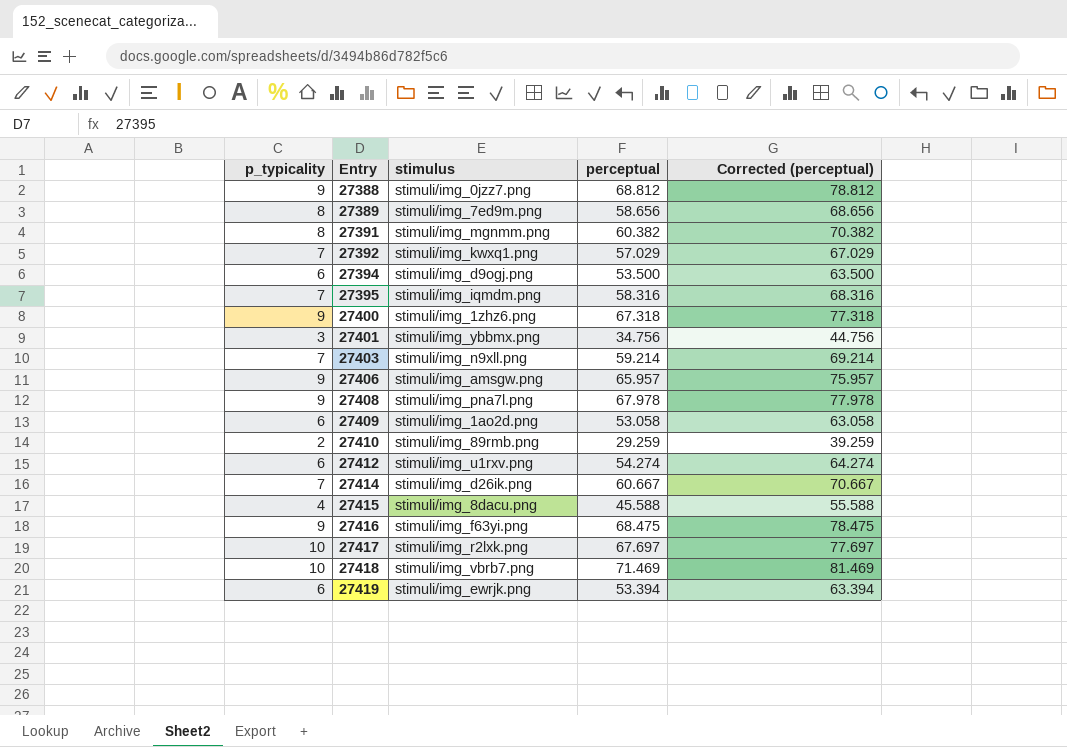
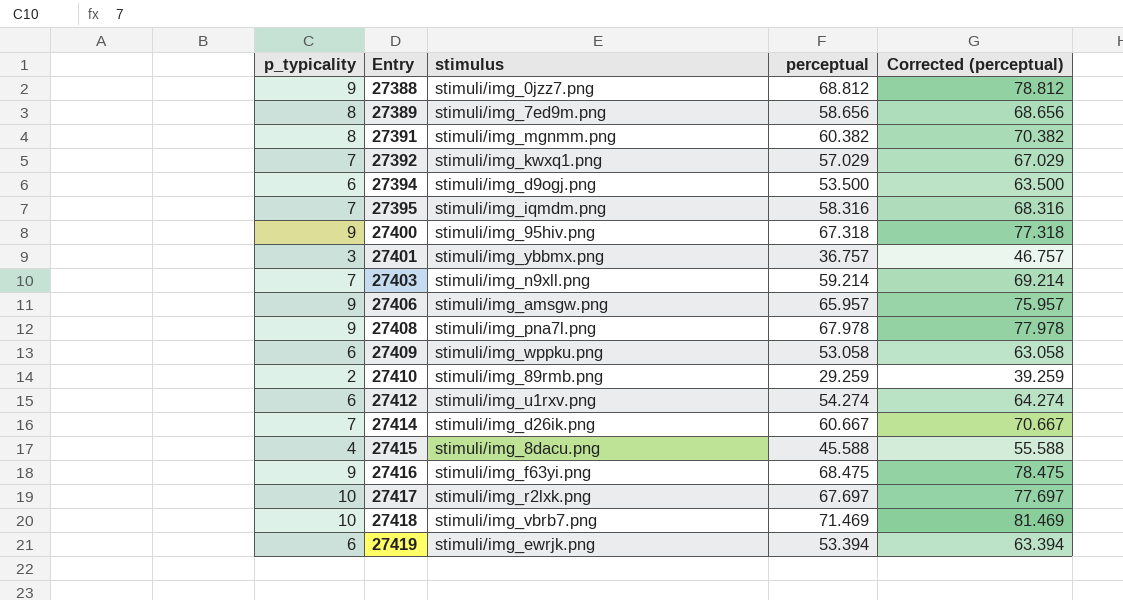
27400 | stimulus: stimuli/img_1zhz6.png -> stimuli/img_95hiv.png
27401 | perceptual: 34.756 -> 36.757
27401 | Corrected (perceptual): 44.756 -> 46.757
27409 | stimulus: stimuli/img_1ao2d.png -> stimuli/img_wppku.png

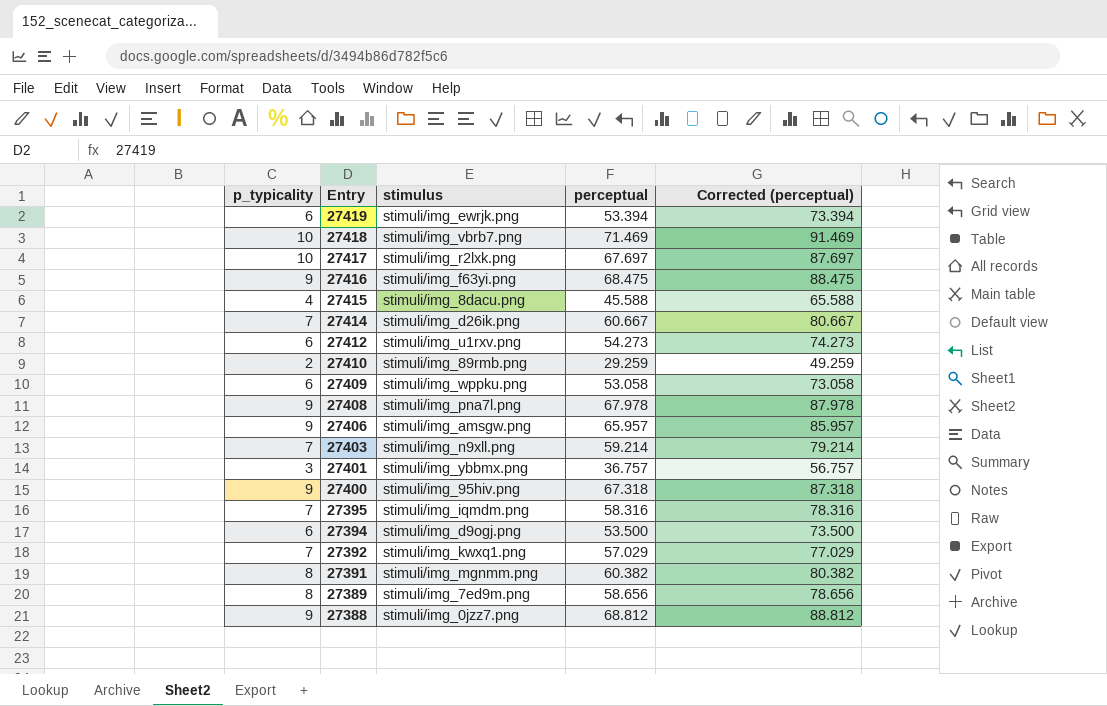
row order: Entry ascending -> Entry descending
column Corrected (perceptual) | formula: [perceptual] + 10 -> [perceptual] + 20
27412 | perceptual: 54.274 -> 54.273

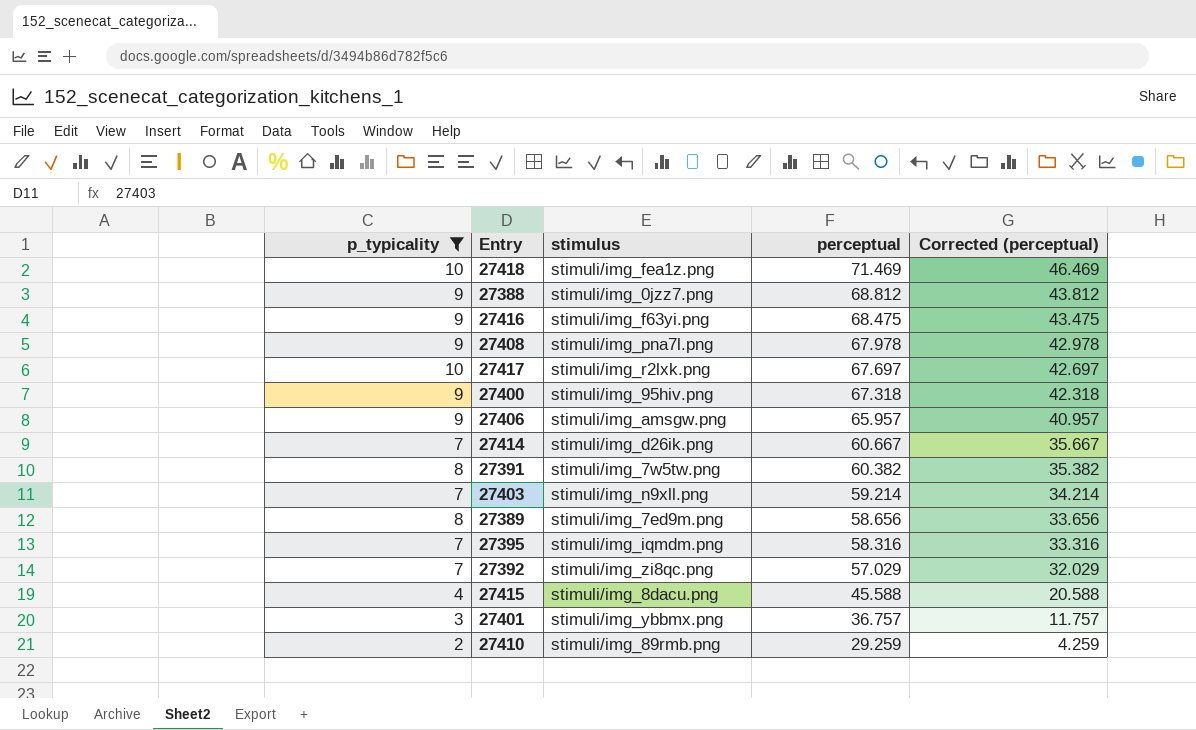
filter: none -> p_typicality != 6
row order: Entry descending -> perceptual descending
column Corrected (perceptual) | formula: [perceptual] + 20 -> [perceptual] - 25
27418 | stimulus: stimuli/img_vbrb7.png -> stimuli/img_fea1z.png
27391 | stimulus: stimuli/img_mgnmm.png -> stimuli/img_7w5tw.png
27392 | stimulus: stimuli/img_kwxq1.png -> stimuli/img_zi8qc.png

